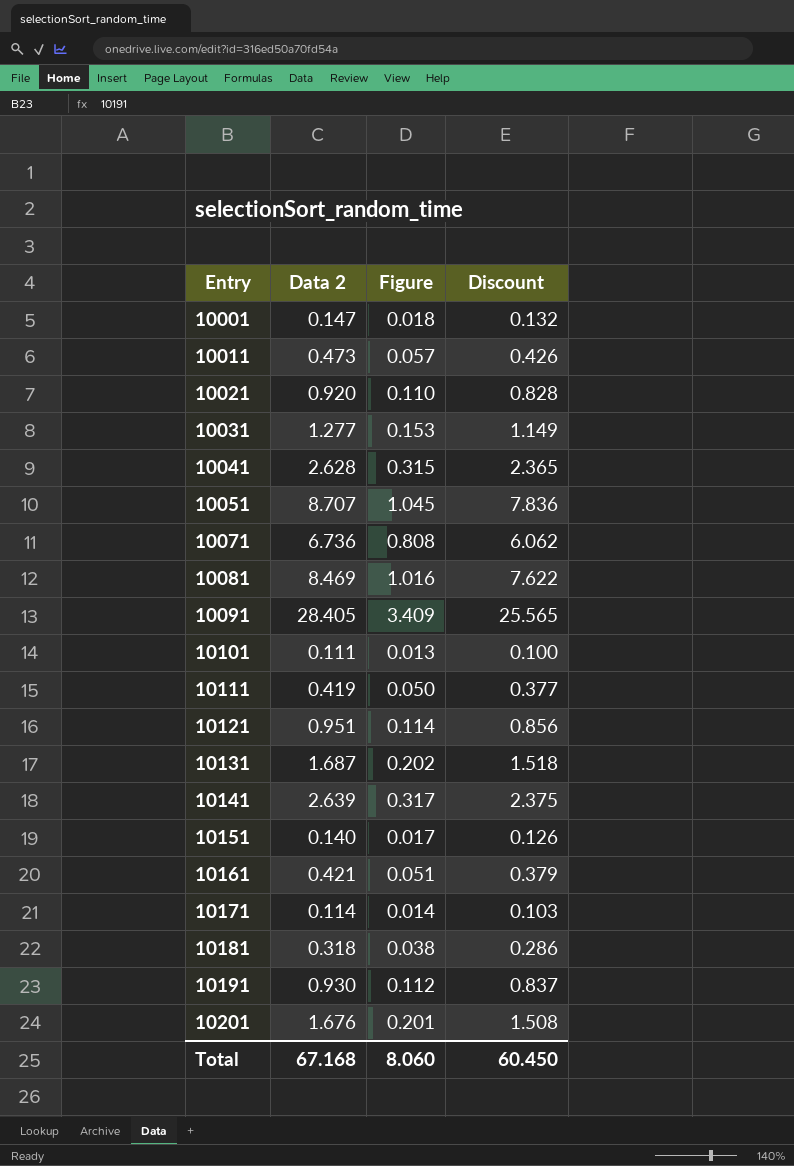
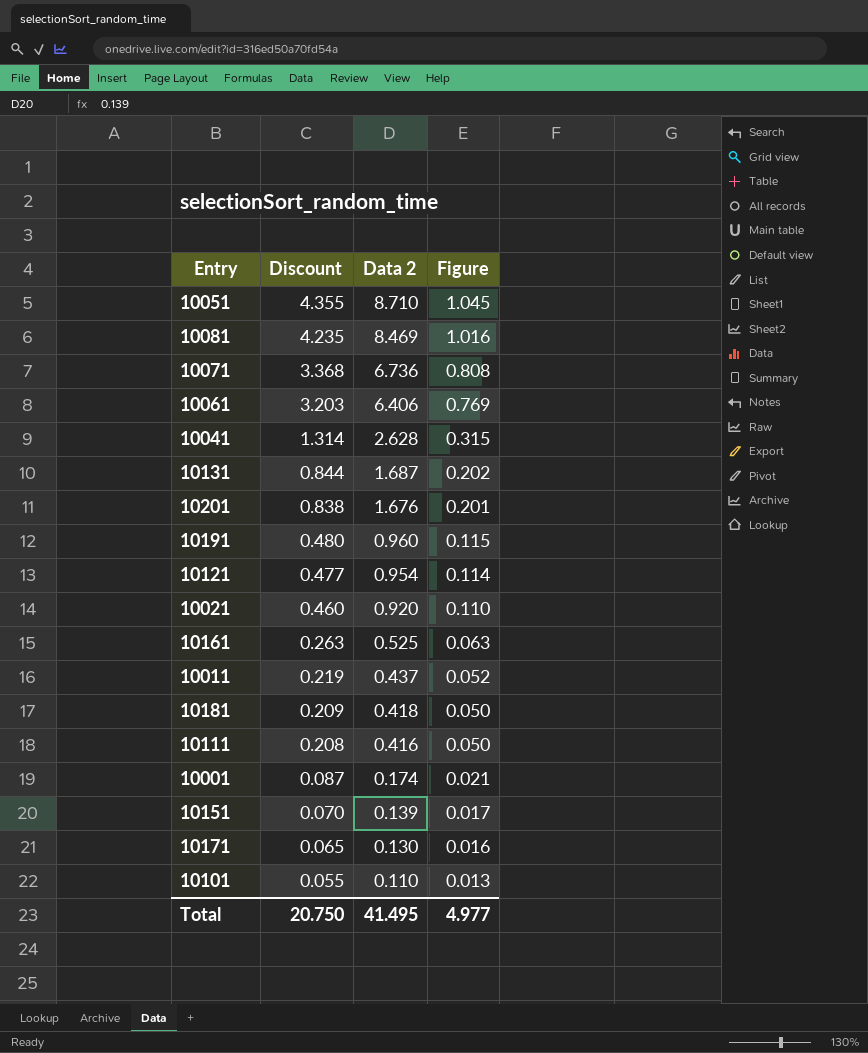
row order: Entry ascending -> Discount descending
column Discount | formula: [Data 2] * 0.9 -> [Data 2] * 0.5
column Discount | position: 4 -> 2
row 10031: 1.277 | 0.153 | 1.149 -> none
row 10091: 28.405 | 3.409 | 25.565 -> none
row 10141: 2.639 | 0.317 | 2.375 -> none
10051 | Data 2: 8.707 -> 8.710
row 10061: none -> 3.203 | 6.406 | 0.769
10191 | Data 2: 0.930 -> 0.960
10191 | Figure: 0.112 -> 0.115
10121 | Data 2: 0.951 -> 0.954
10161 | Data 2: 0.421 -> 0.525
10161 | Figure: 0.051 -> 0.063
10011 | Data 2: 0.473 -> 0.437
10011 | Figure: 0.057 -> 0.052
10181 | Data 2: 0.318 -> 0.418
10181 | Figure: 0.038 -> 0.050
10111 | Data 2: 0.419 -> 0.416
10001 | Data 2: 0.147 -> 0.174
10001 | Figure: 0.018 -> 0.021
10151 | Data 2: 0.140 -> 0.139
10171 | Data 2: 0.114 -> 0.130
10171 | Figure: 0.014 -> 0.016
10101 | Data 2: 0.111 -> 0.110
Total | Discount: 60.450 -> 20.750
Total | Data 2: 67.168 -> 41.495
Total | Figure: 8.060 -> 4.977

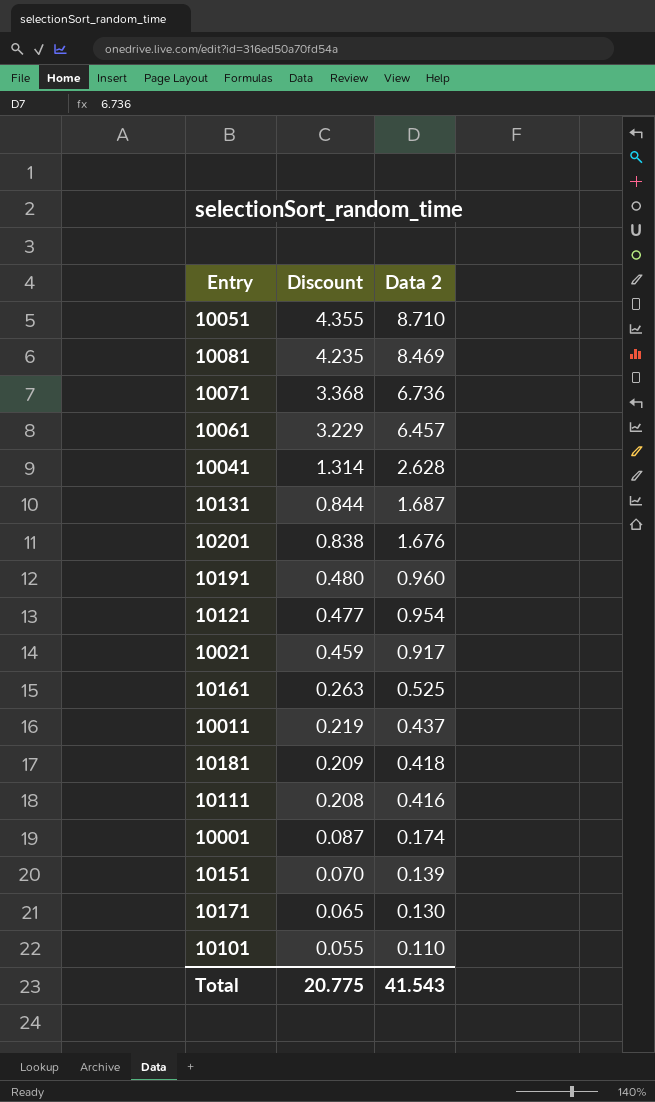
column Figure | formula: [Data 2] * 0.12 -> none
10061 | Discount: 3.203 -> 3.229
10061 | Data 2: 6.406 -> 6.457
10021 | Discount: 0.460 -> 0.459
10021 | Data 2: 0.920 -> 0.917
Total | Discount: 20.750 -> 20.775
Total | Data 2: 41.495 -> 41.543

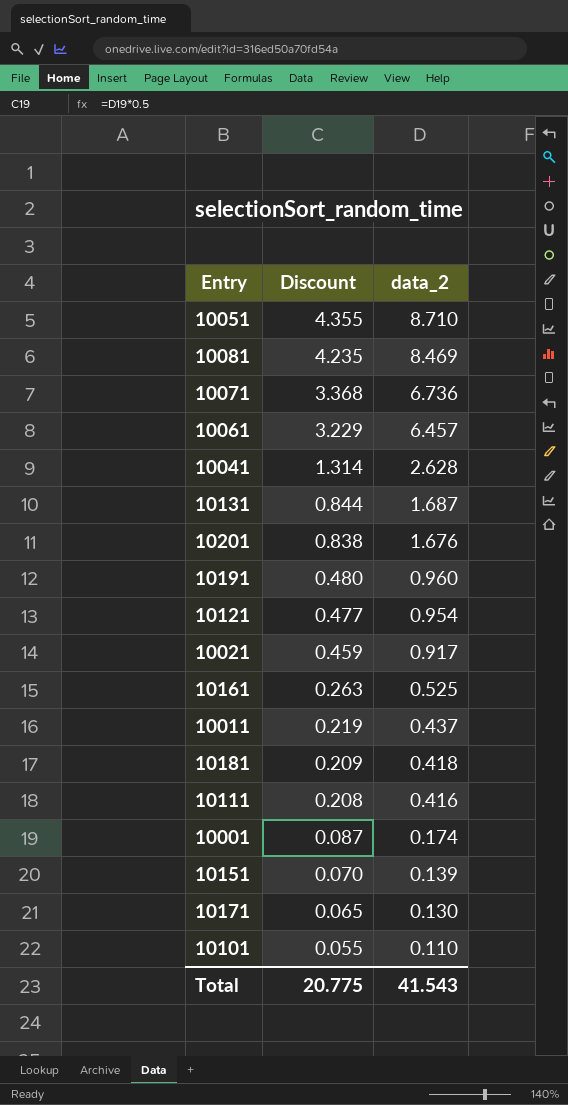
column name: Data 2 -> data_2

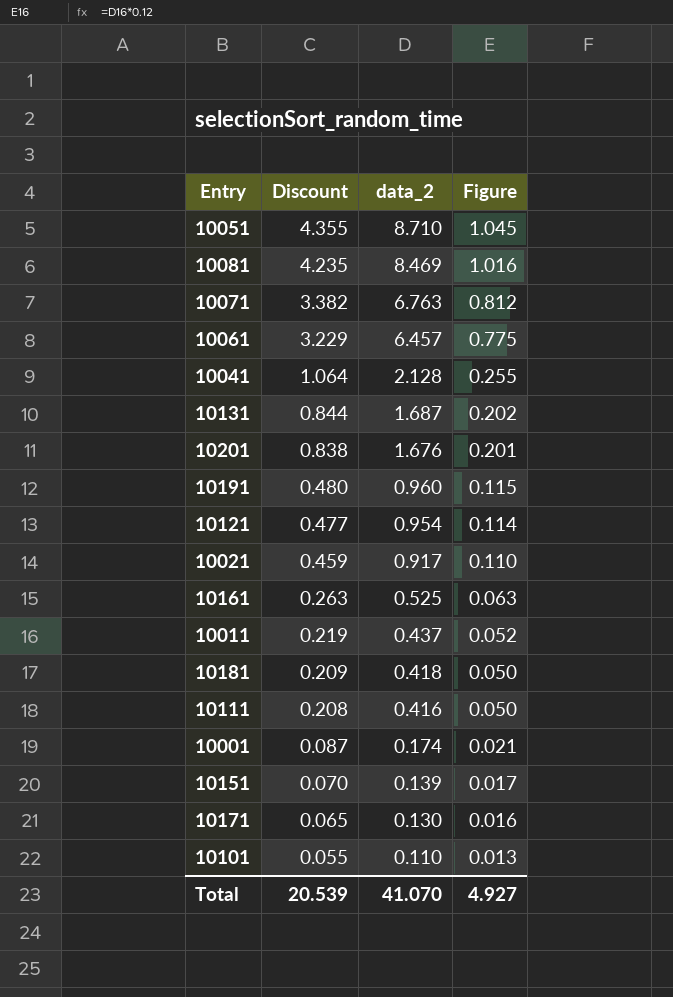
column Figure | formula: none -> [data_2] * 0.12
10071 | Discount: 3.368 -> 3.382
10071 | data_2: 6.736 -> 6.763
10041 | Discount: 1.314 -> 1.064
10041 | data_2: 2.628 -> 2.128
Total | Discount: 20.775 -> 20.539
Total | data_2: 41.543 -> 41.070

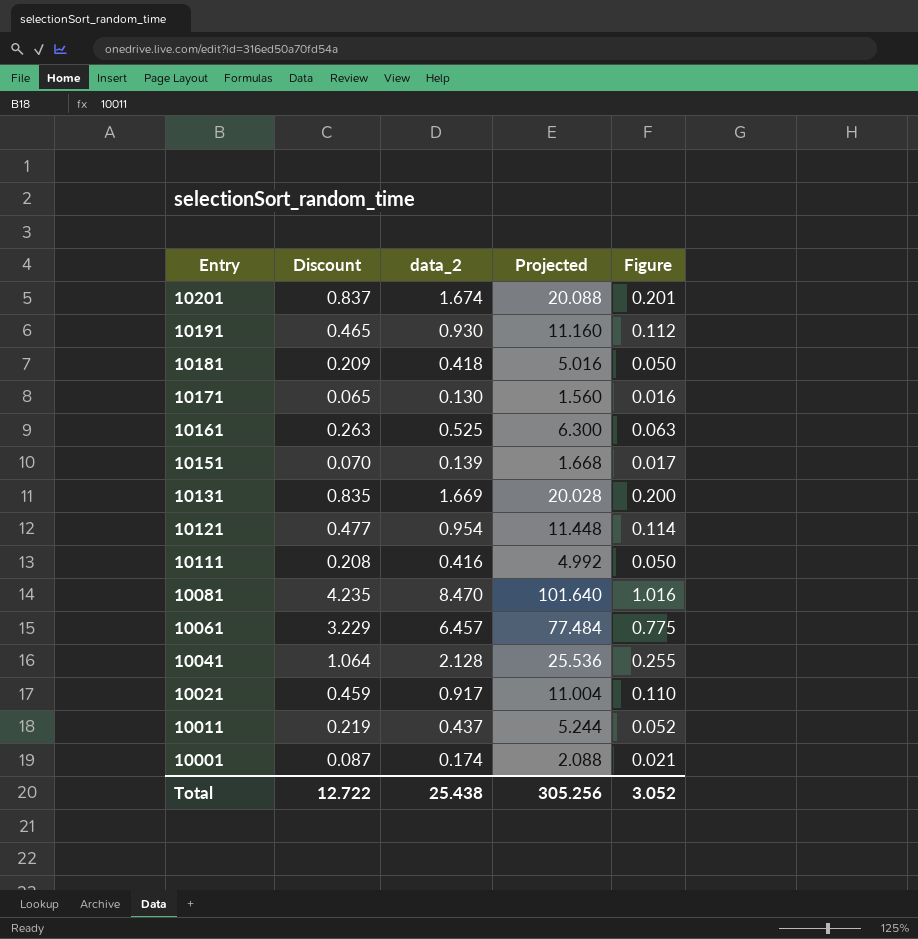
row order: Discount descending -> Entry descending
column Projected | formula: none -> [data_2] * 12
row 10051: 4.355 | 8.710 | 1.045 -> none
row 10071: 3.382 | 6.763 | 0.812 -> none
row 10101: 0.055 | 0.110 | 0.013 -> none
10201 | Discount: 0.838 -> 0.837
10201 | data_2: 1.676 -> 1.674
10191 | Discount: 0.480 -> 0.465
10191 | data_2: 0.960 -> 0.930
10191 | Figure: 0.115 -> 0.112
10131 | Discount: 0.844 -> 0.835
10131 | data_2: 1.687 -> 1.669
10131 | Figure: 0.202 -> 0.200
10081 | data_2: 8.469 -> 8.470
Total | Discount: 20.539 -> 12.722
Total | data_2: 41.070 -> 25.438
Total | Figure: 4.927 -> 3.052

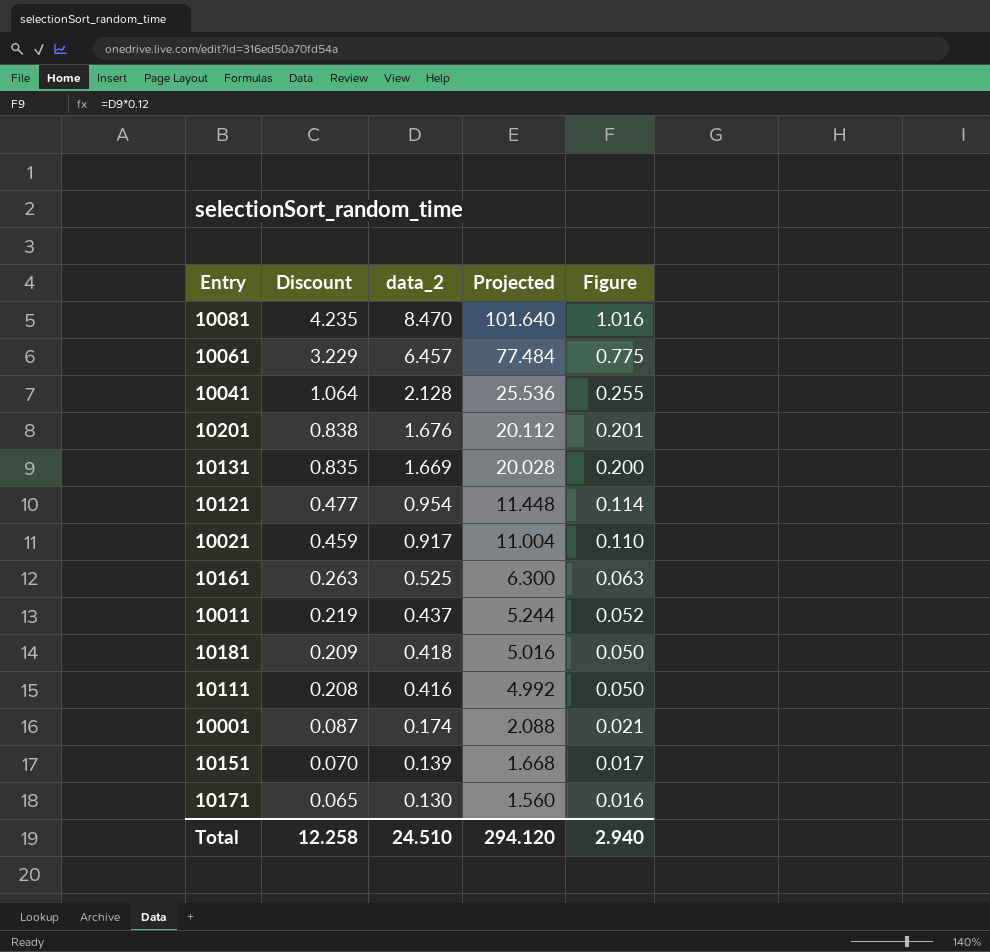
row order: Entry descending -> Discount descending
row 10191: 0.465 | 0.930 | 11.160 | 0.112 -> none
10201 | Discount: 0.837 -> 0.838
10201 | data_2: 1.674 -> 1.676
10201 | Projected: 20.088 -> 20.112
Total | Discount: 12.722 -> 12.258
Total | data_2: 25.438 -> 24.510
Total | Projected: 305.256 -> 294.120
Total | Figure: 3.052 -> 2.940

